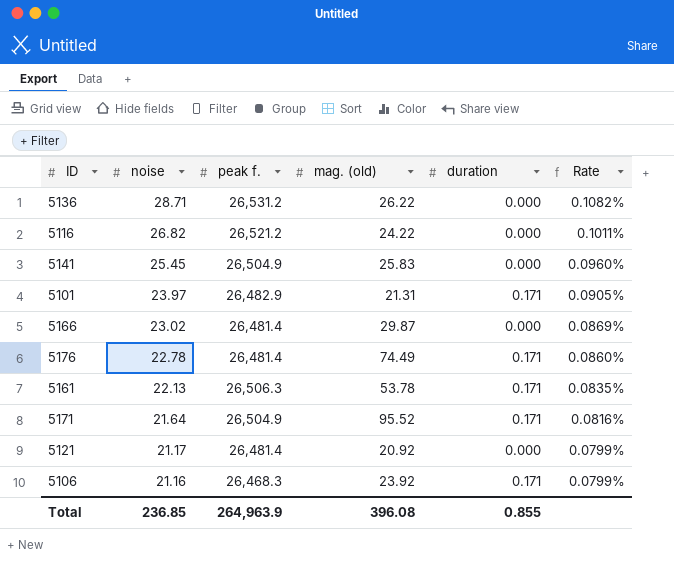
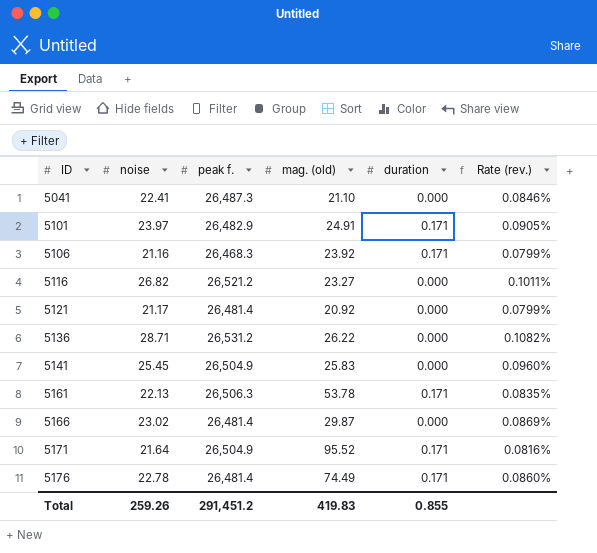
row order: noise descending -> ID ascending
column name: Rate -> Rate (rev.)
row 5041: none -> 22.41 | 26,487.3 | 21.10 | 0.000 | 0.0846%
5101 | mag. (old): 21.31 -> 24.91
5116 | mag. (old): 24.22 -> 23.27
Total | noise: 236.85 -> 259.26
Total | peak f.: 264,963.9 -> 291,451.2
Total | mag. (old): 396.08 -> 419.83

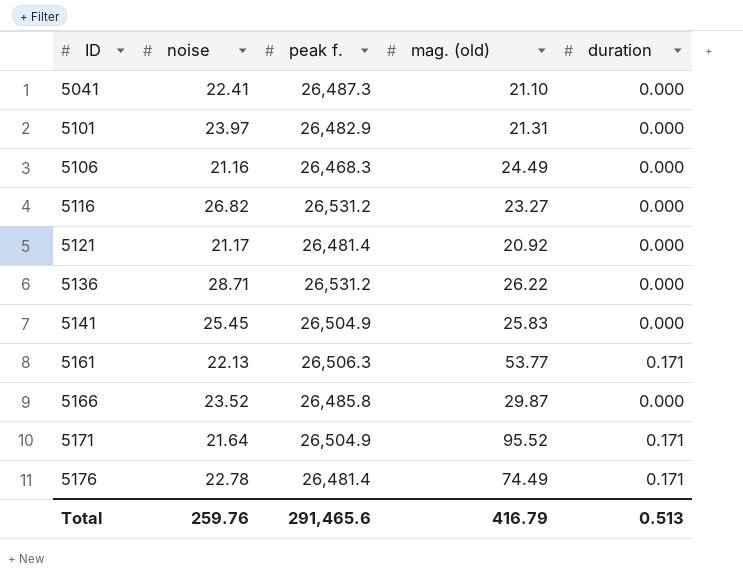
column Rate (rev.) | formula: [noise] / [peak f.] -> none
5101 | mag. (old): 24.91 -> 21.31
5101 | duration: 0.171 -> 0.000
5106 | mag. (old): 23.92 -> 24.49
5106 | duration: 0.171 -> 0.000
5116 | peak f.: 26,521.2 -> 26,531.2
5161 | mag. (old): 53.78 -> 53.77
5166 | noise: 23.02 -> 23.52
5166 | peak f.: 26,481.4 -> 26,485.8
Total | noise: 259.26 -> 259.76
Total | peak f.: 291,451.2 -> 291,465.6
Total | mag. (old): 419.83 -> 416.79
Total | duration: 0.855 -> 0.513

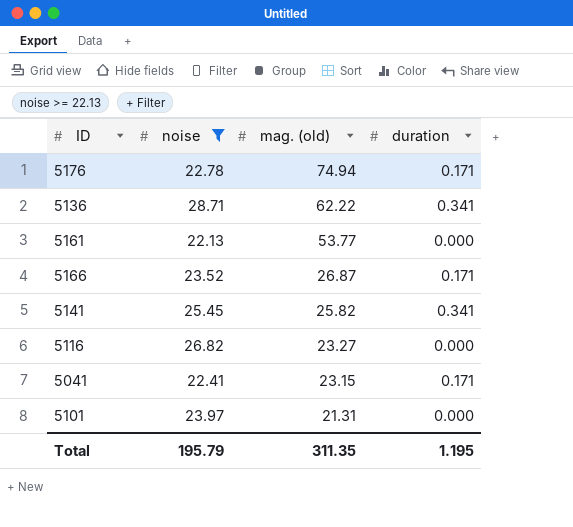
filter: none -> noise >= 22.13
row order: ID ascending -> mag. (old) descending
column peak f. | position: 3 -> none
5176 | mag. (old): 74.49 -> 74.94
5136 | mag. (old): 26.22 -> 62.22
5136 | duration: 0.000 -> 0.341
5161 | duration: 0.171 -> 0.000
5166 | mag. (old): 29.87 -> 26.87
5166 | duration: 0.000 -> 0.171
5141 | mag. (old): 25.83 -> 25.82
5141 | duration: 0.000 -> 0.341
5041 | mag. (old): 21.10 -> 23.15
5041 | duration: 0.000 -> 0.171
Total | noise: 259.76 -> 195.79
Total | mag. (old): 416.79 -> 311.35
Total | duration: 0.513 -> 1.195

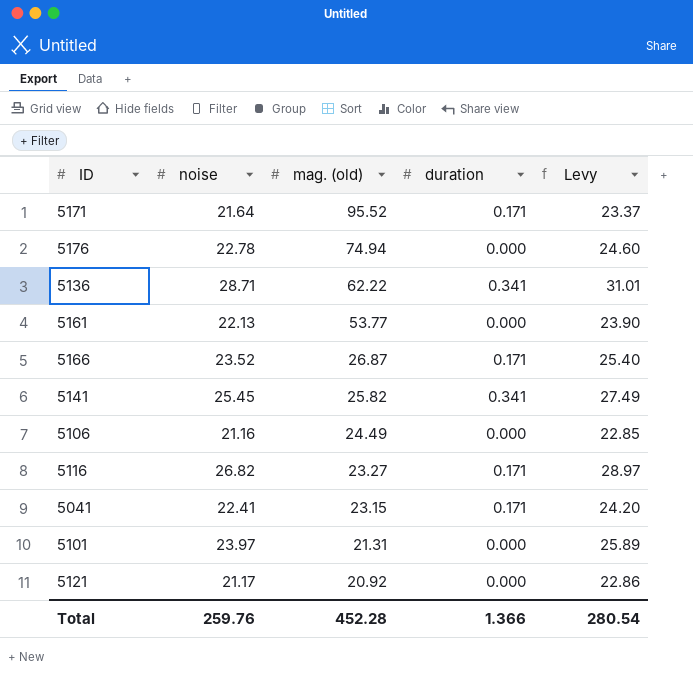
filter: noise >= 22.13 -> none
column Levy | formula: none -> [noise] * 1.08
5176 | duration: 0.171 -> 0.000
5116 | duration: 0.000 -> 0.171
Total | noise: 195.79 -> 259.76
Total | mag. (old): 311.35 -> 452.28
Total | duration: 1.195 -> 1.366

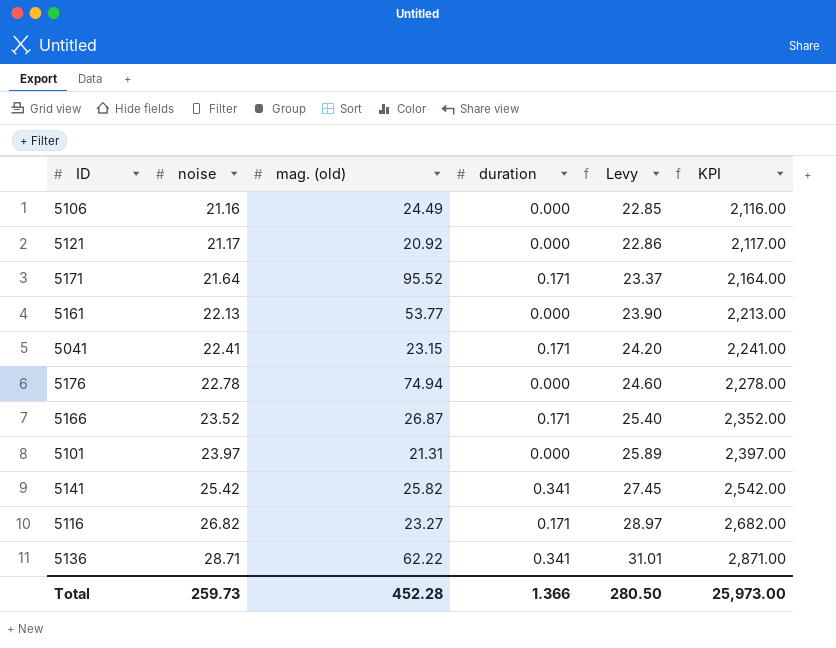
row order: mag. (old) descending -> noise ascending
column KPI | formula: none -> [noise] * 100
5141 | noise: 25.45 -> 25.42
5141 | Levy: 27.49 -> 27.45
Total | noise: 259.76 -> 259.73
Total | Levy: 280.54 -> 280.50

